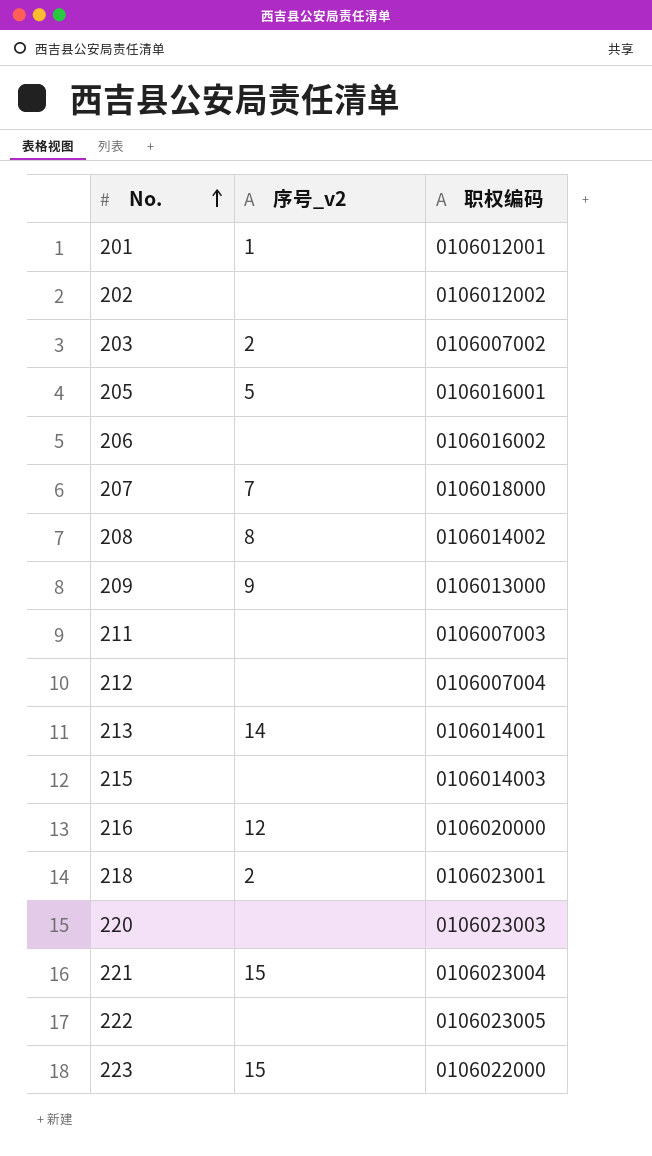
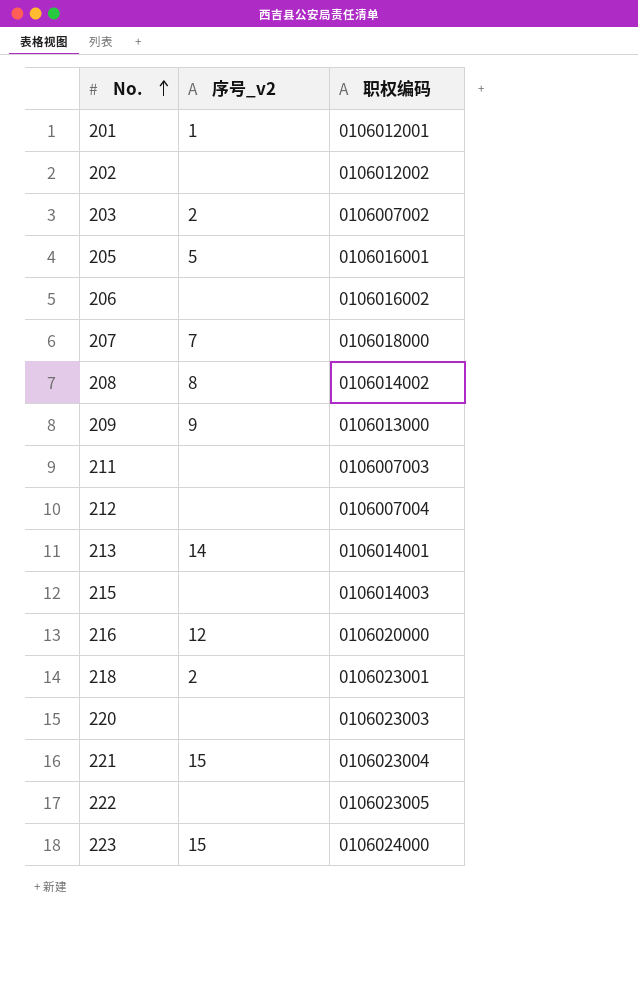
223 | 职权编码: 0106022000 -> 0106024000

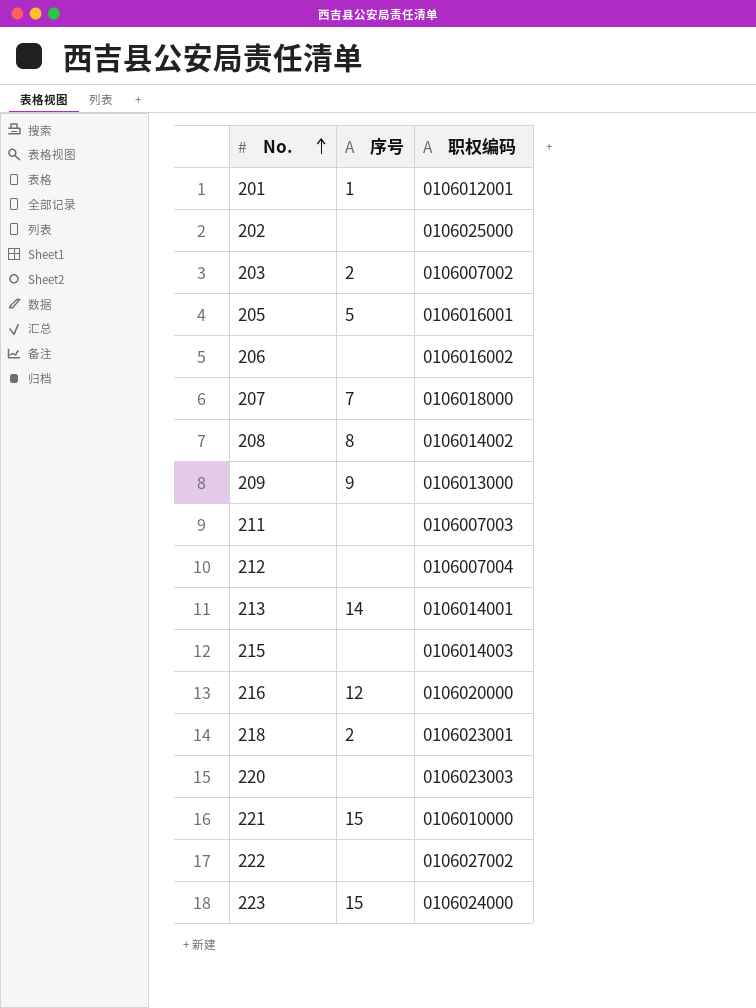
column name: 序号_v2 -> 序号
202 | 职权编码: 0106012002 -> 0106025000
221 | 职权编码: 0106023004 -> 0106010000
222 | 职权编码: 0106023005 -> 0106027002

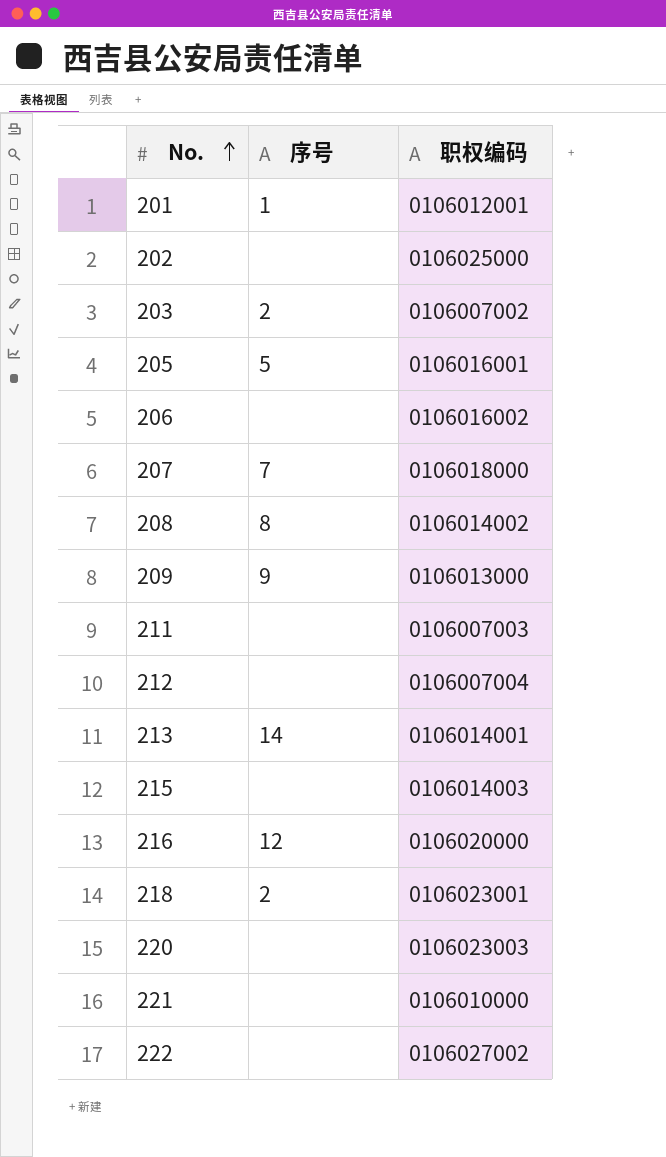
row 223: 15 | 0106024000 -> none
221 | 序号: 15 -> none

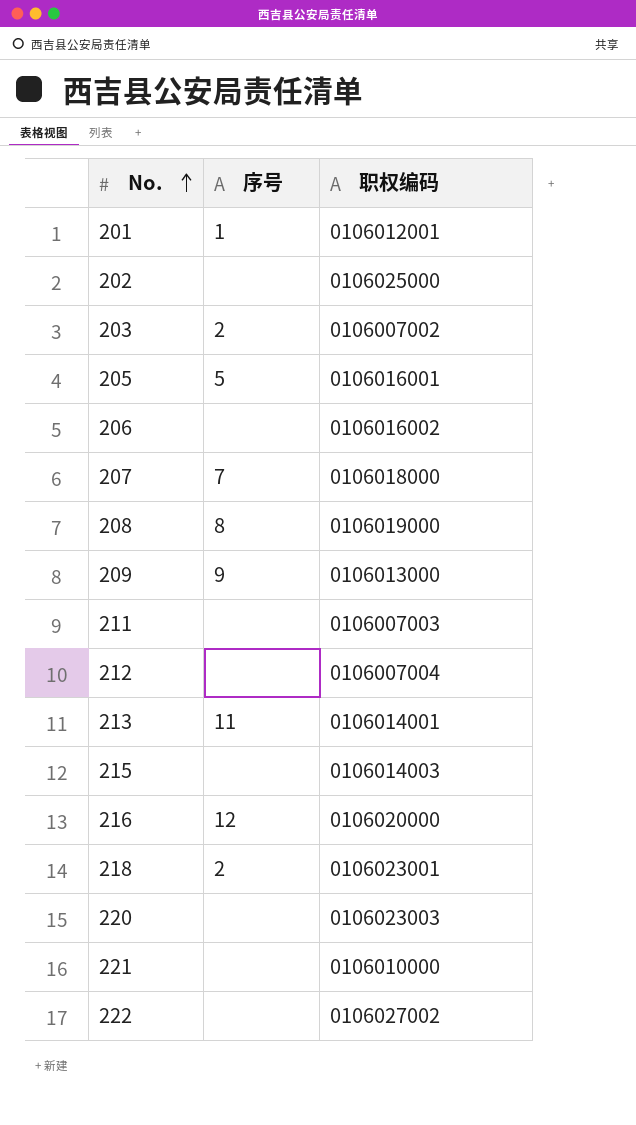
208 | 职权编码: 0106014002 -> 0106019000
213 | 序号: 14 -> 11

